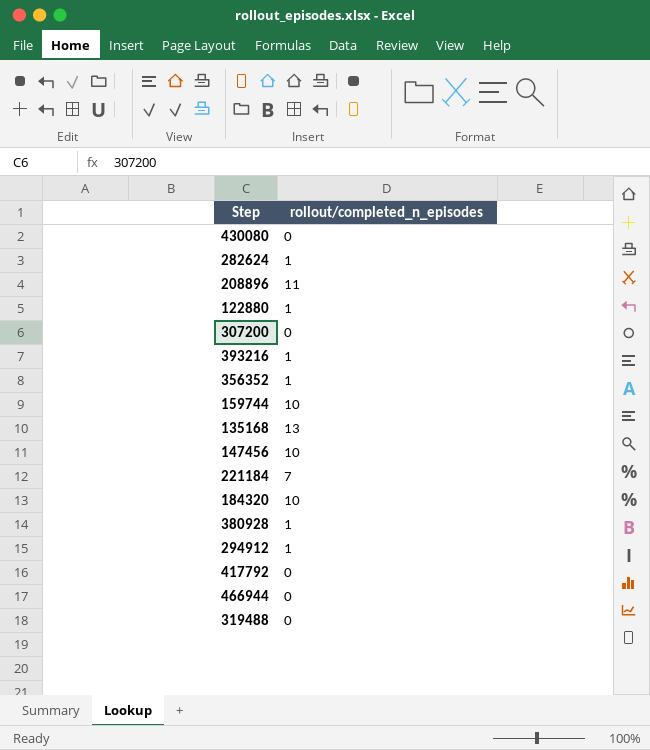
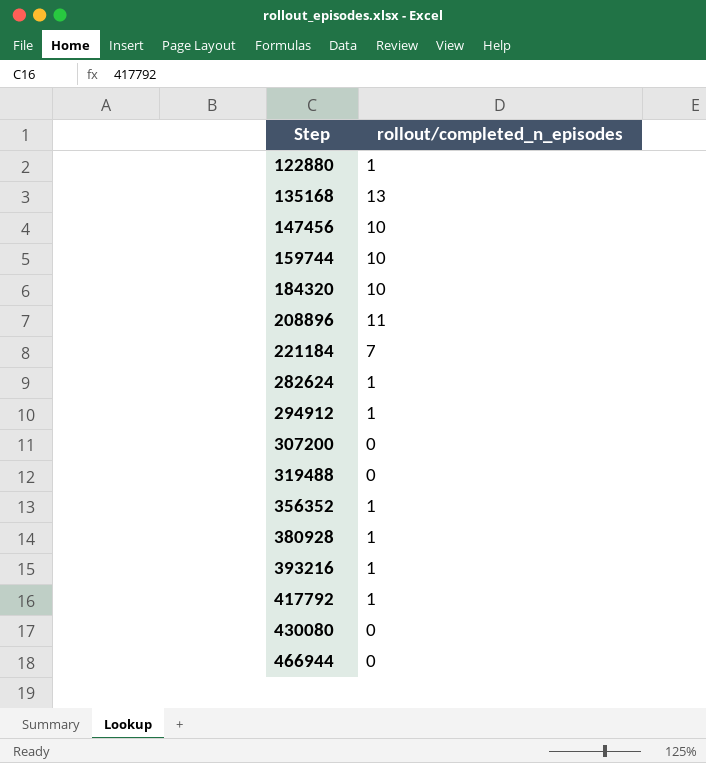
row order: none -> Step ascending
417792 | rollout/completed_n_episodes: 0 -> 1

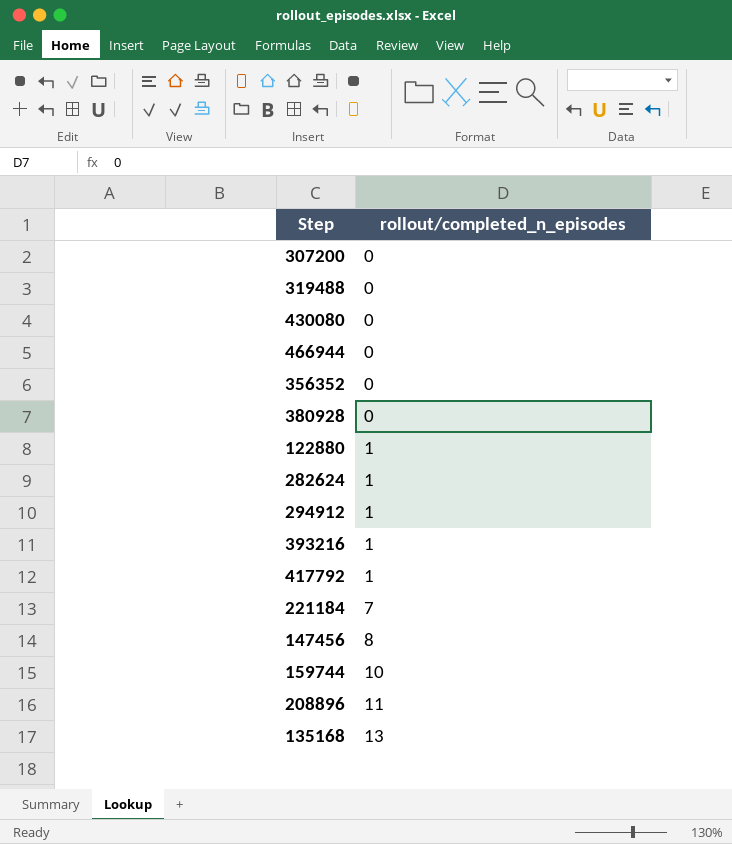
row order: Step ascending -> rollout/completed_n_episodes ascending
row 184320: 10 -> none
356352 | rollout/completed_n_episodes: 1 -> 0
380928 | rollout/completed_n_episodes: 1 -> 0
147456 | rollout/completed_n_episodes: 10 -> 8

